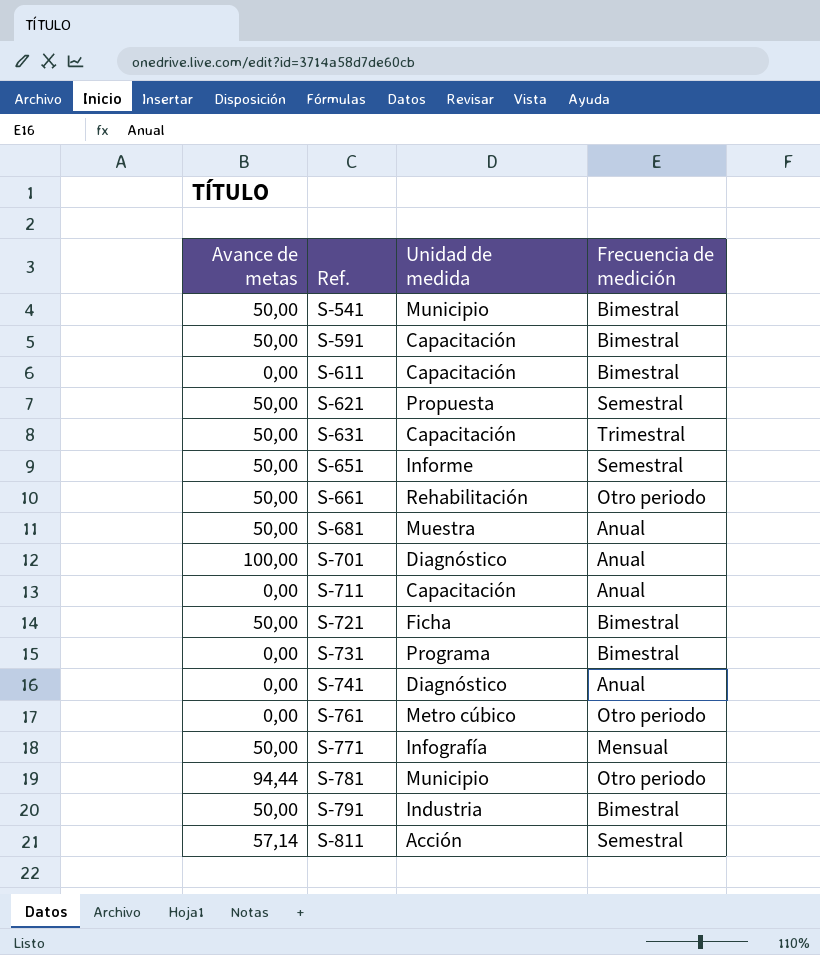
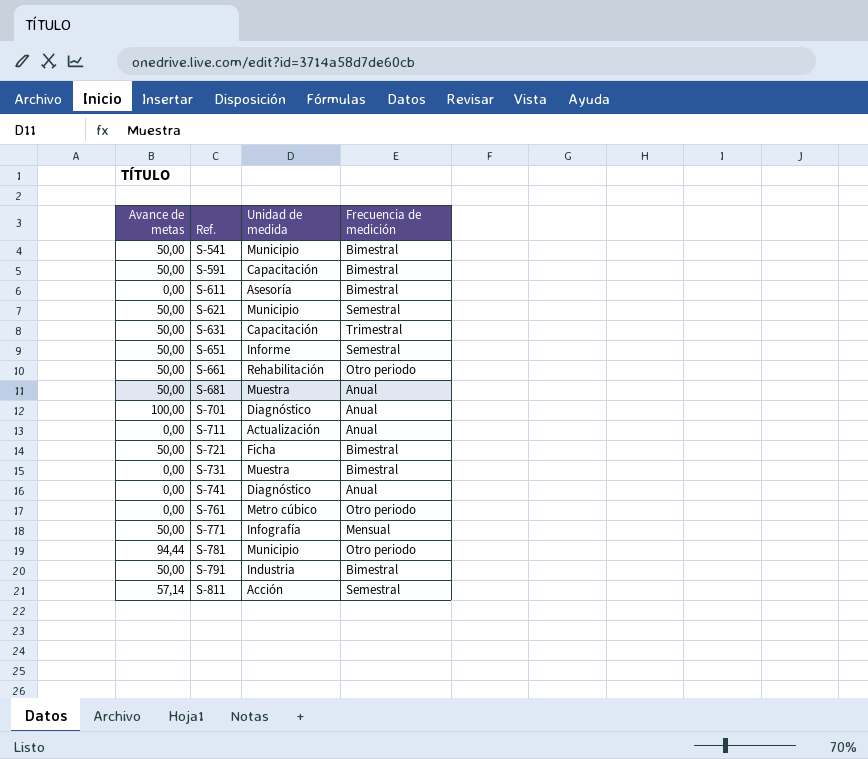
S-611 | Unidad de medida: Capacitación -> Asesoría
S-621 | Unidad de medida: Propuesta -> Municipio
S-711 | Unidad de medida: Capacitación -> Actualización
S-731 | Unidad de medida: Programa -> Muestra

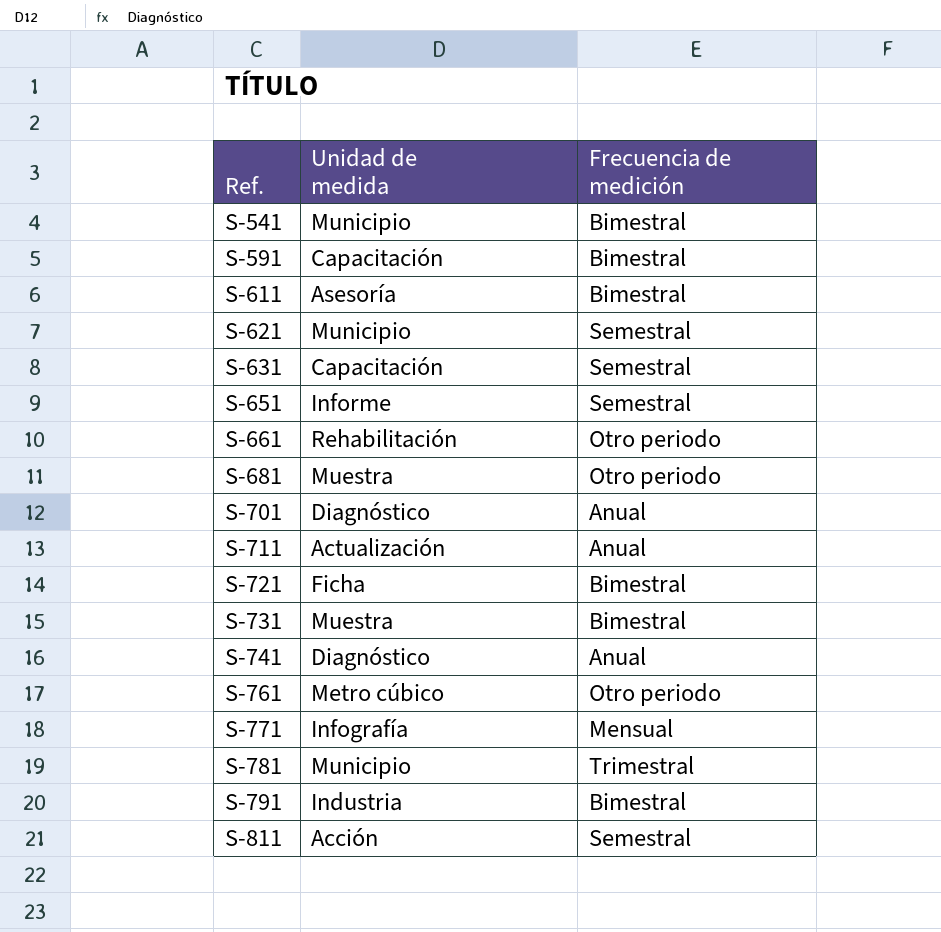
column Avance de metas | position: 1 -> none
S-631 | Frecuencia de medición: Trimestral -> Semestral
S-681 | Frecuencia de medición: Anual -> Otro periodo
S-781 | Frecuencia de medición: Otro periodo -> Trimestral

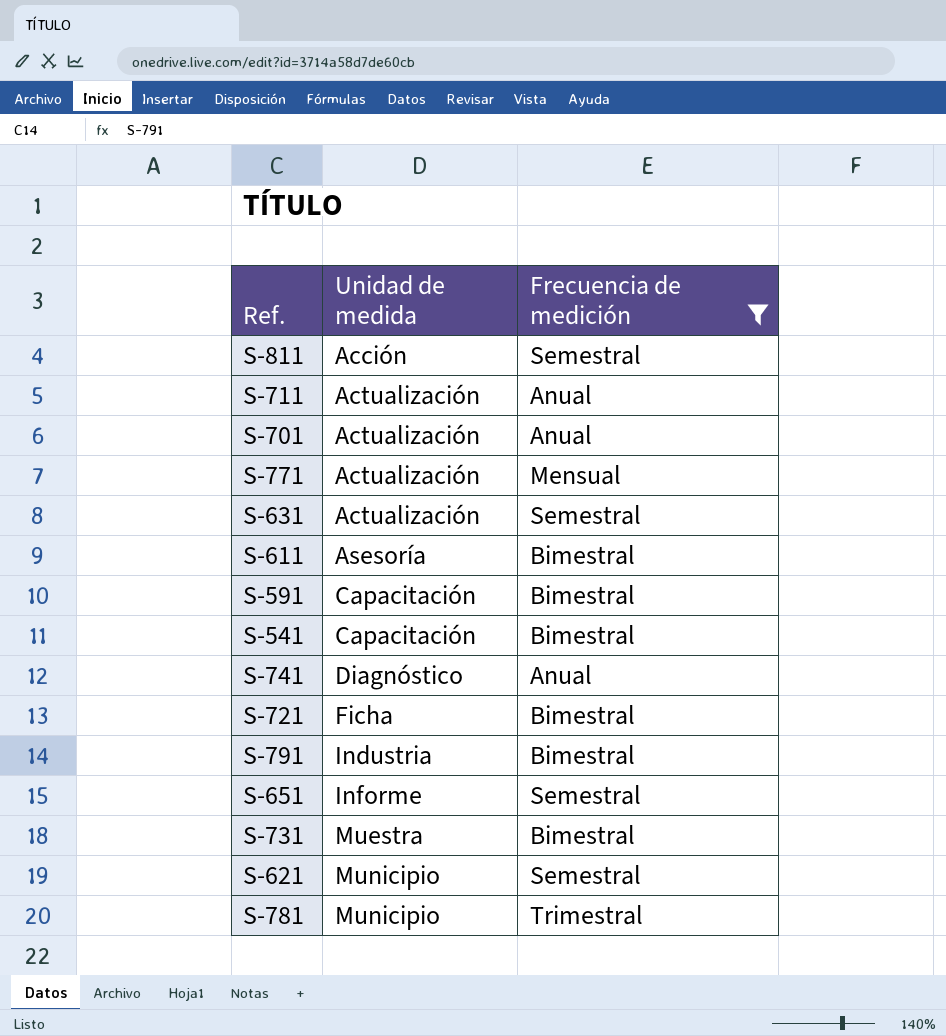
filter: none -> Frecuencia de medición != Otro periodo
row order: Ref. ascending -> Unidad de medida ascending
S-701 | Unidad de medida: Diagnóstico -> Actualización
S-771 | Unidad de medida: Infografía -> Actualización
S-631 | Unidad de medida: Capacitación -> Actualización
S-541 | Unidad de medida: Municipio -> Capacitación

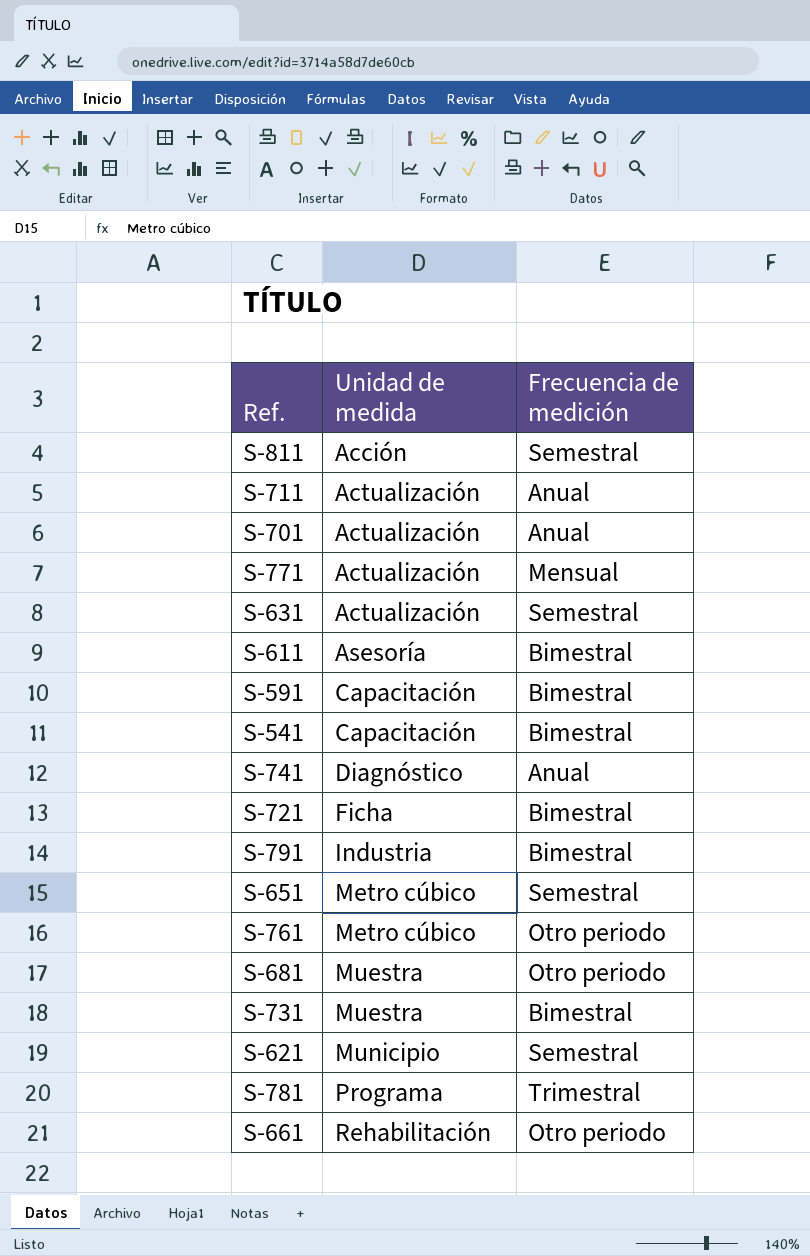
filter: Frecuencia de medición != Otro periodo -> none
S-651 | Unidad de medida: Informe -> Metro cúbico
S-781 | Unidad de medida: Municipio -> Programa

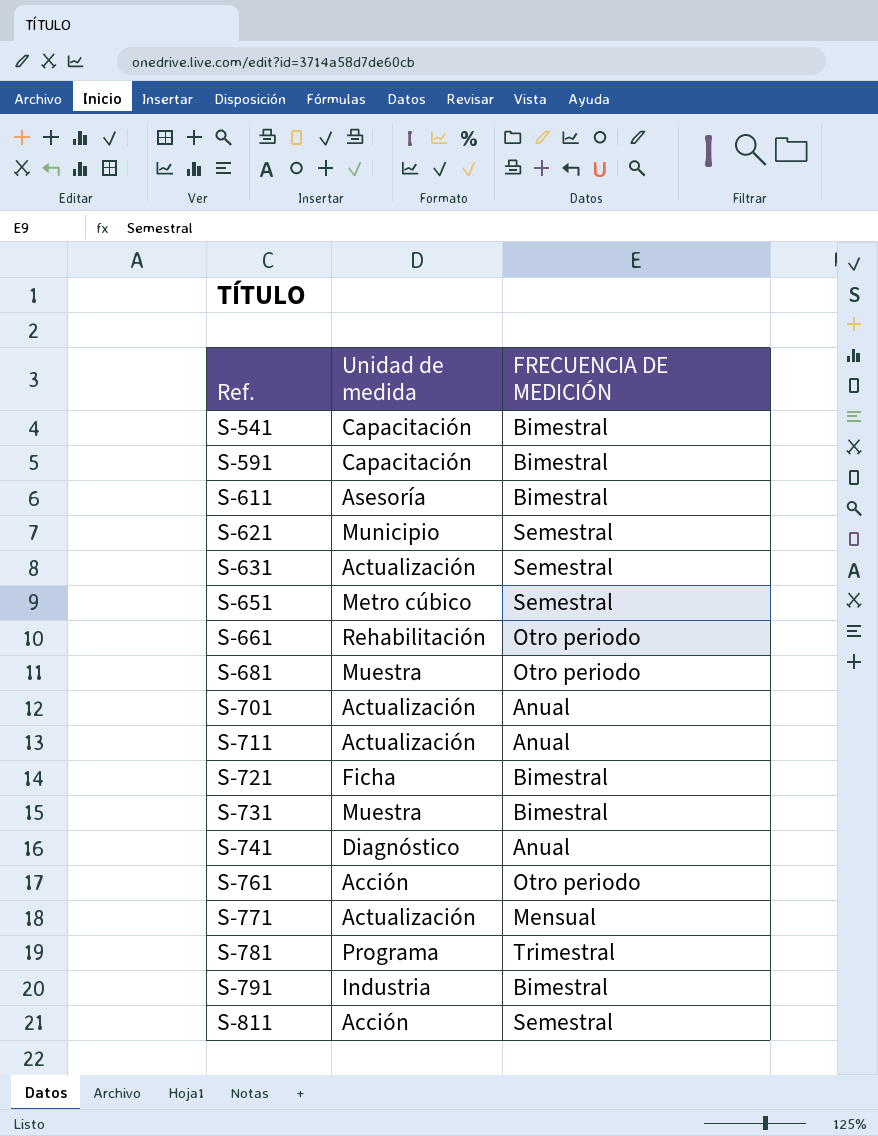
row order: Unidad de medida ascending -> Ref. ascending
column name: Frecuencia de medición -> FRECUENCIA DE MEDICIÓN
S-761 | Unidad de medida: Metro cúbico -> Acción

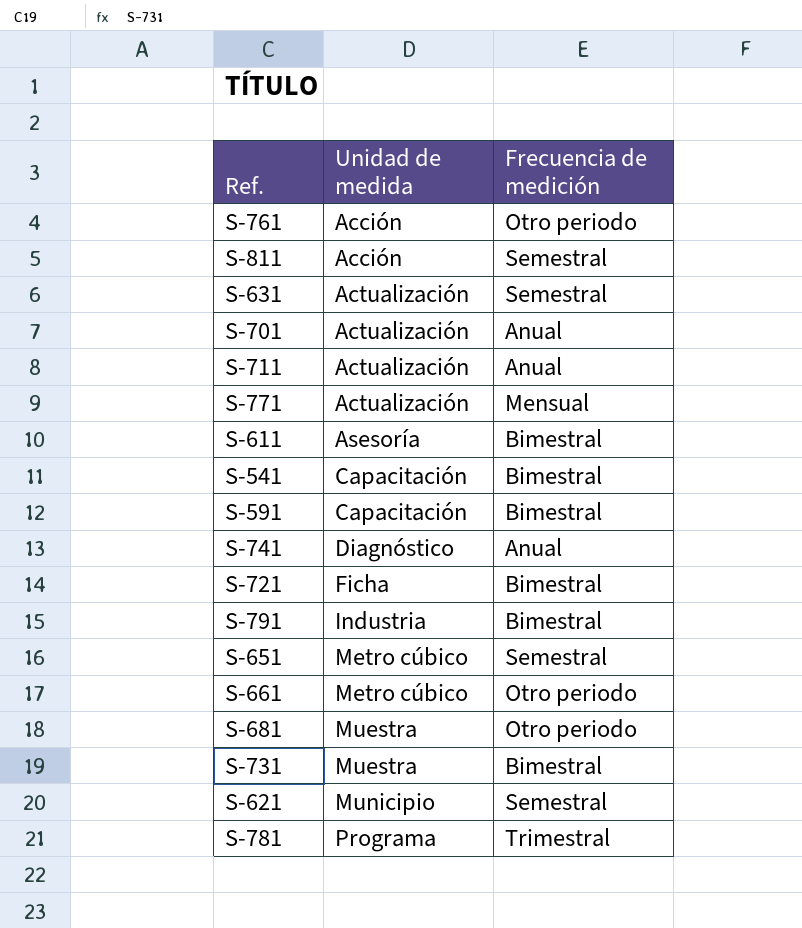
row order: Ref. ascending -> Unidad de medida ascending
column name: FRECUENCIA DE MEDICIÓN -> Frecuencia de medición
S-661 | Unidad de medida: Rehabilitación -> Metro cúbico

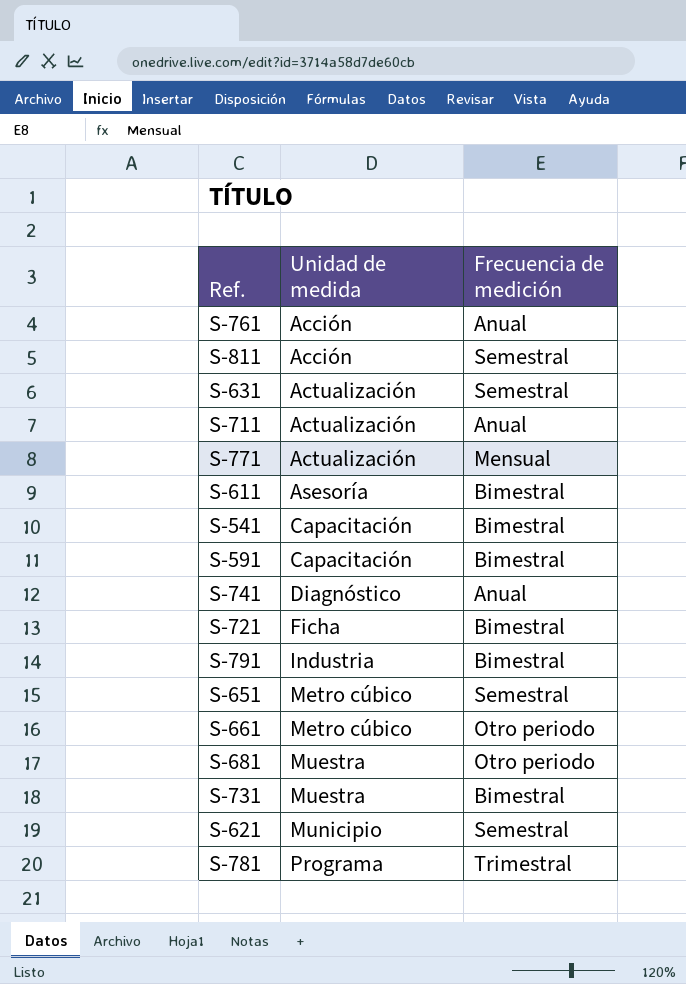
row S-701: Actualización | Anual -> none
S-761 | Frecuencia de medición: Otro periodo -> Anual

